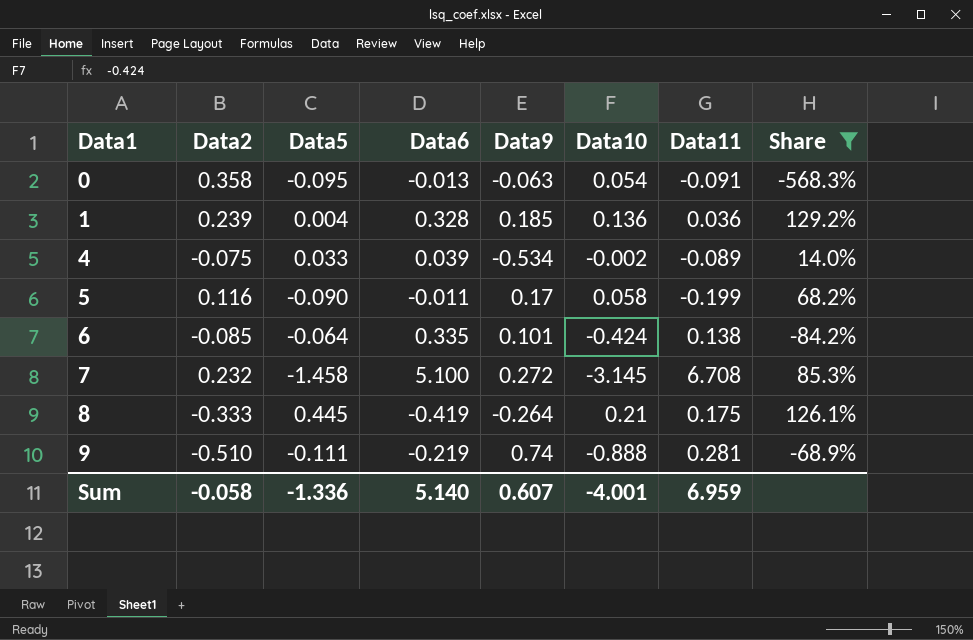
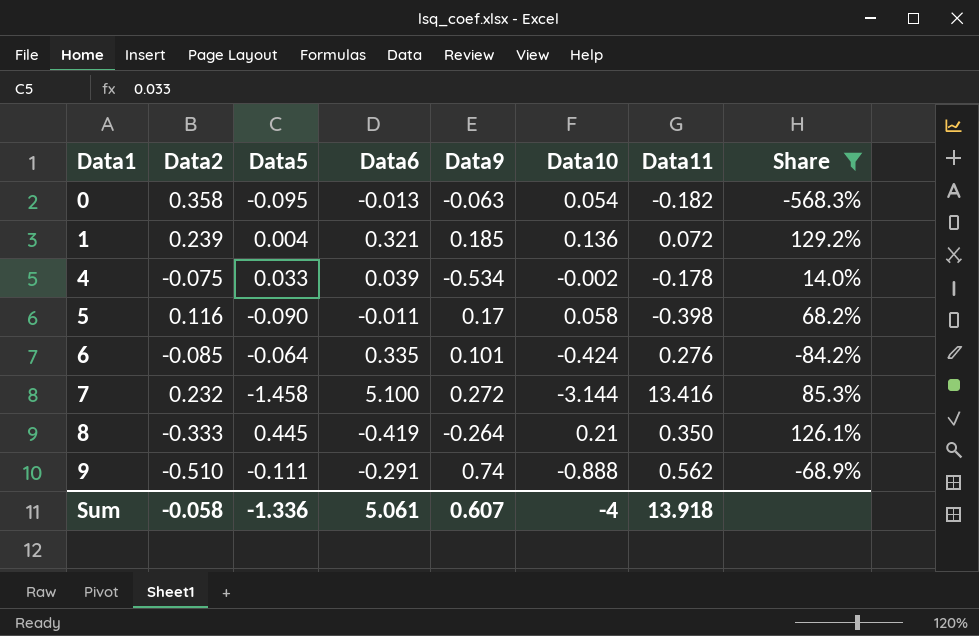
0 | Data11: -0.091 -> -0.182
1 | Data6: 0.328 -> 0.321
1 | Data11: 0.036 -> 0.072
4 | Data11: -0.089 -> -0.178
5 | Data11: -0.199 -> -0.398
6 | Data11: 0.138 -> 0.276
7 | Data10: -3.145 -> -3.144
7 | Data11: 6.708 -> 13.416
8 | Data11: 0.175 -> 0.350
9 | Data6: -0.219 -> -0.291
9 | Data11: 0.281 -> 0.562
Sum | Data6: 5.140 -> 5.061
Sum | Data10: -4.001 -> -4
Sum | Data11: 6.959 -> 13.918

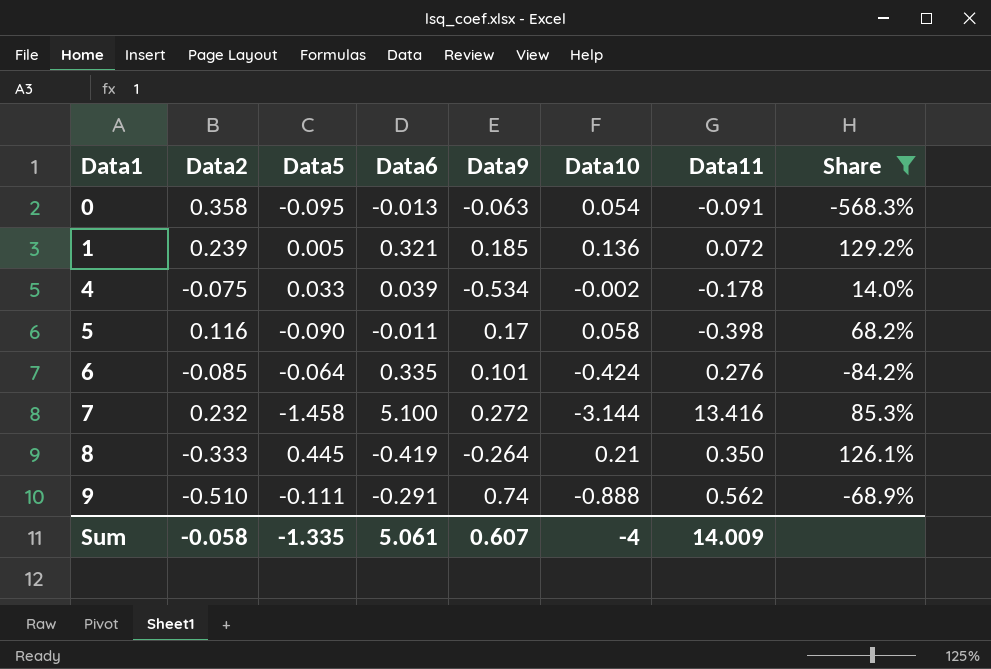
0 | Data11: -0.182 -> -0.091
1 | Data5: 0.004 -> 0.005
Sum | Data5: -1.336 -> -1.335
Sum | Data11: 13.918 -> 14.009

